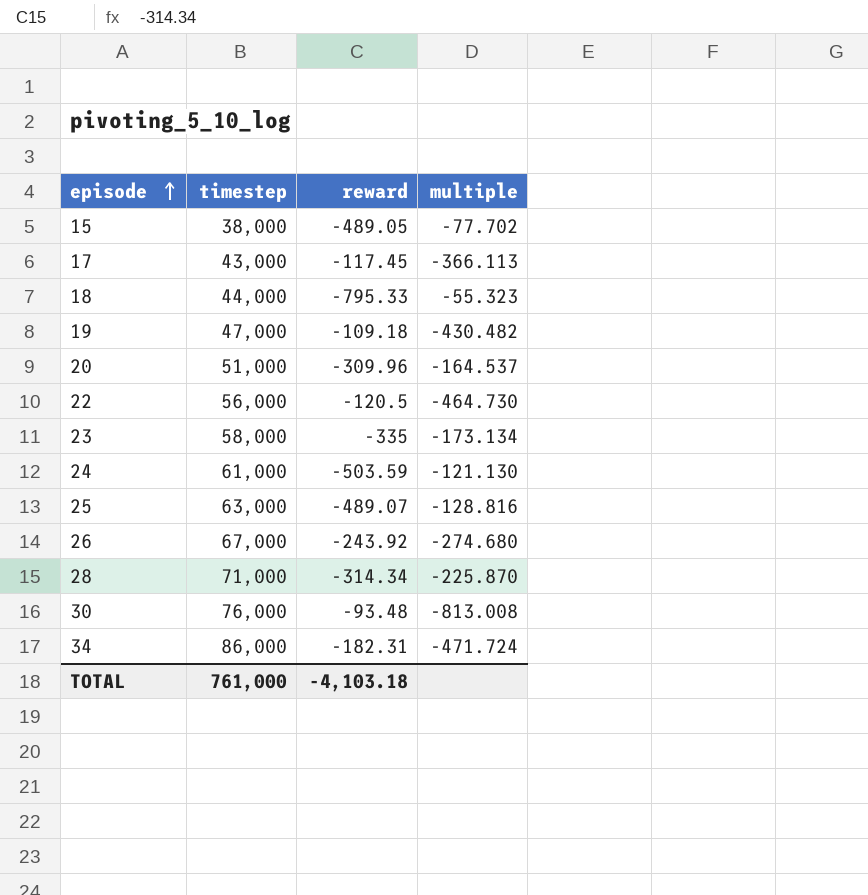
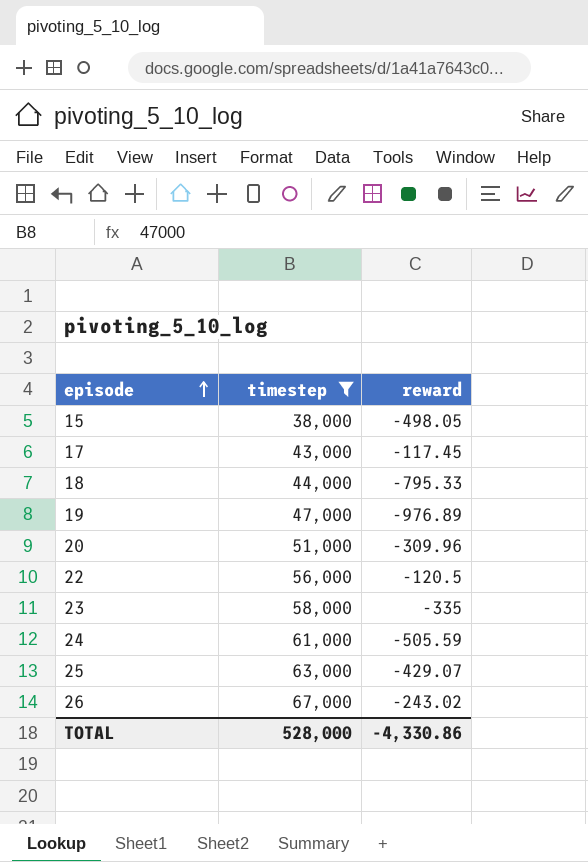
filter: none -> timestep <= 67,000
column multiple | formula: [timestep] / [reward] -> none
15 | reward: -489.05 -> -498.05
19 | reward: -109.18 -> -976.89
24 | reward: -503.59 -> -505.59
25 | reward: -489.07 -> -429.07
26 | reward: -243.92 -> -243.02
TOTAL | timestep: 761,000 -> 528,000
TOTAL | reward: -4,103.18 -> -4,330.86

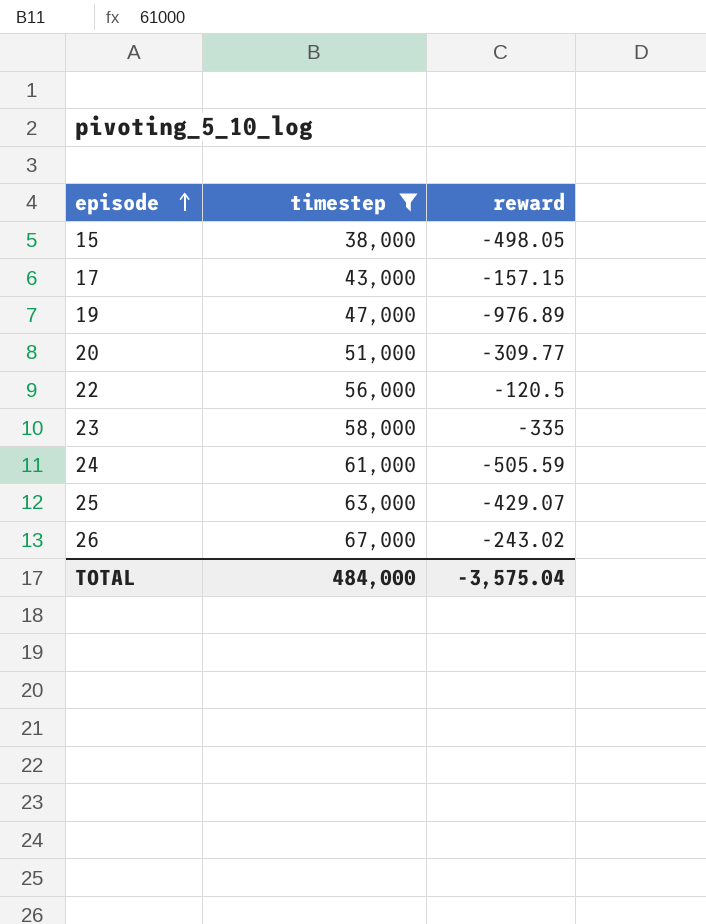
row 18: 44,000 | -795.33 -> none
17 | reward: -117.45 -> -157.15
20 | reward: -309.96 -> -309.77
TOTAL | timestep: 528,000 -> 484,000
TOTAL | reward: -4,330.86 -> -3,575.04

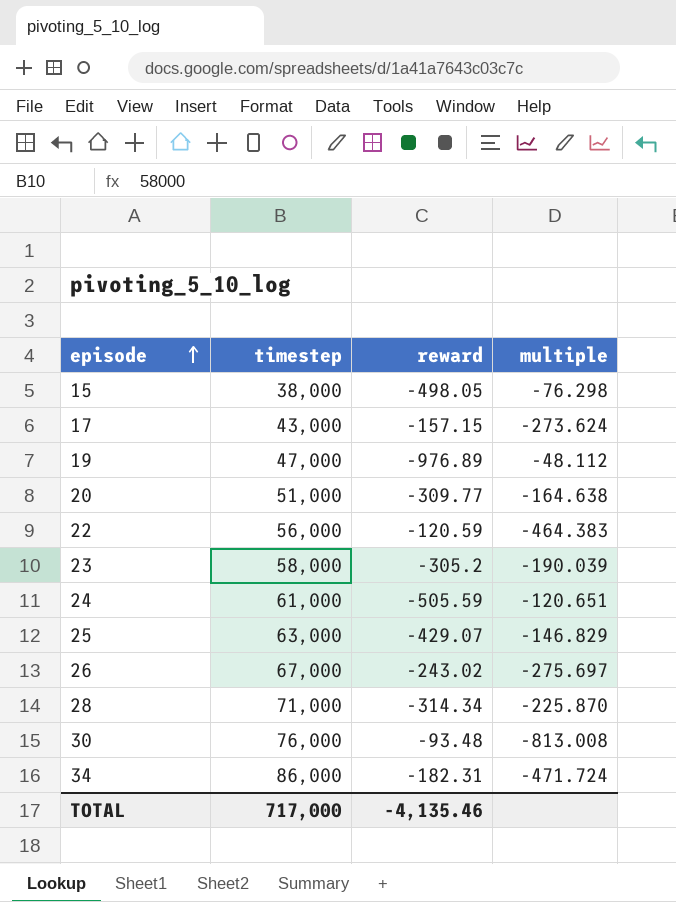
filter: timestep <= 67,000 -> none
column multiple | formula: none -> [timestep] / [reward]
22 | reward: -120.5 -> -120.59
23 | reward: -335 -> -305.2
TOTAL | timestep: 484,000 -> 717,000
TOTAL | reward: -3,575.04 -> -4,135.46

